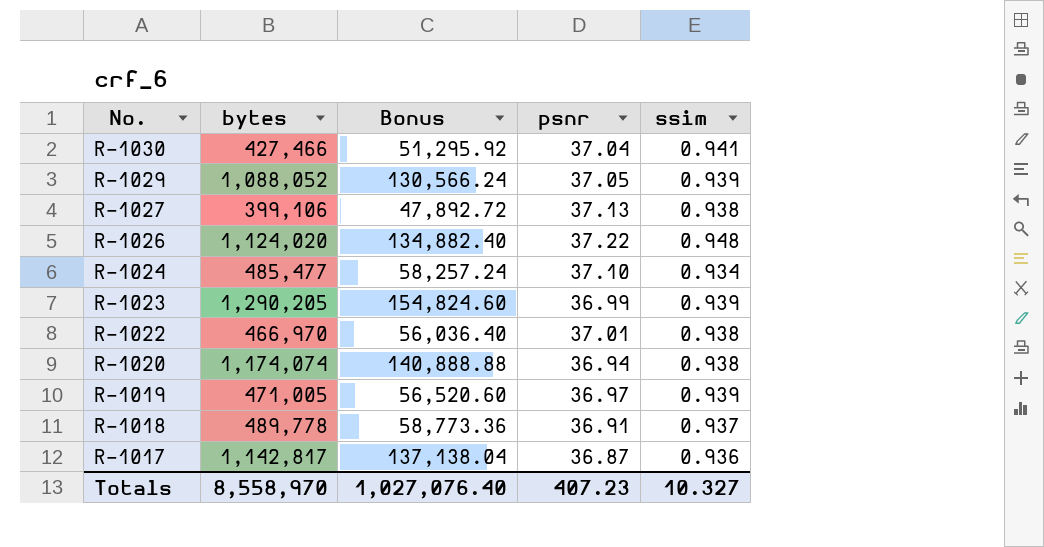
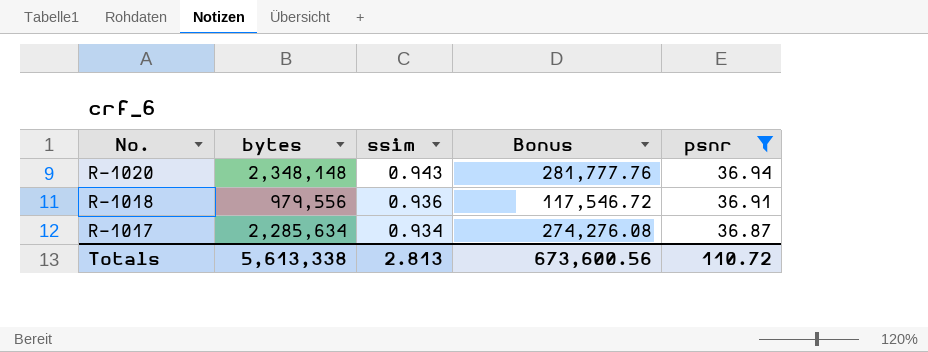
filter: none -> psnr <= 36.94
column ssim | position: 5 -> 3
R-1020 | bytes: 1,174,074 -> 2,348,148
R-1020 | ssim: 0.938 -> 0.943
R-1020 | Bonus: 140,888.88 -> 281,777.76
R-1018 | bytes: 489,778 -> 979,556
R-1018 | ssim: 0.937 -> 0.936
R-1018 | Bonus: 58,773.36 -> 117,546.72
R-1017 | bytes: 1,142,817 -> 2,285,634
R-1017 | ssim: 0.936 -> 0.934
R-1017 | Bonus: 137,138.04 -> 274,276.08
Totals | bytes: 8,558,970 -> 5,613,338
Totals | ssim: 10.327 -> 2.813
Totals | Bonus: 1,027,076.40 -> 673,600.56
Totals | psnr: 407.23 -> 110.72

